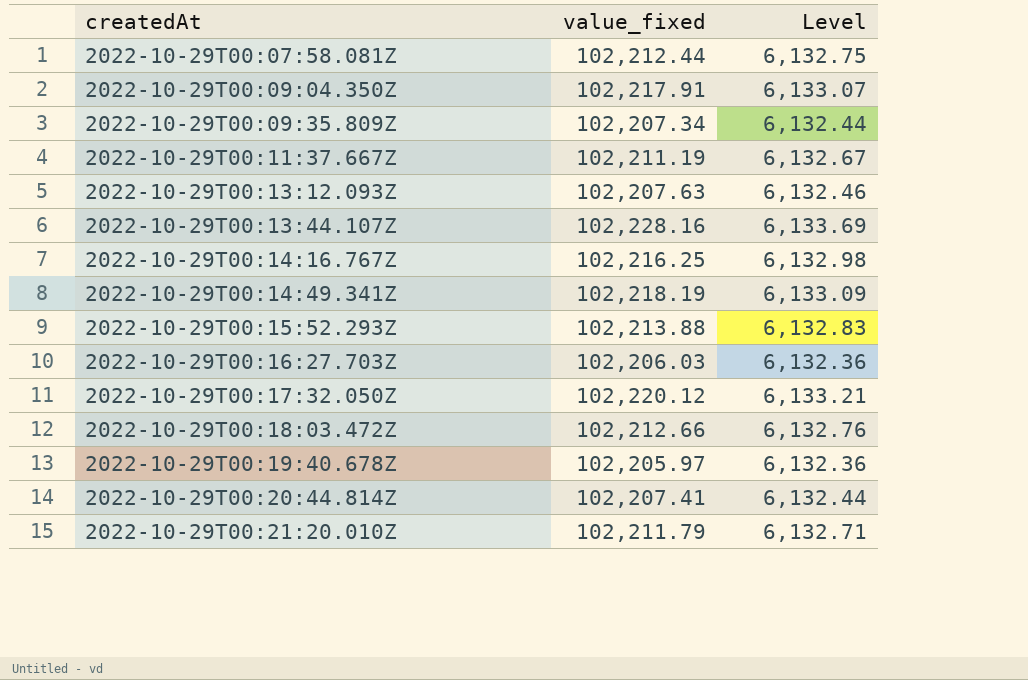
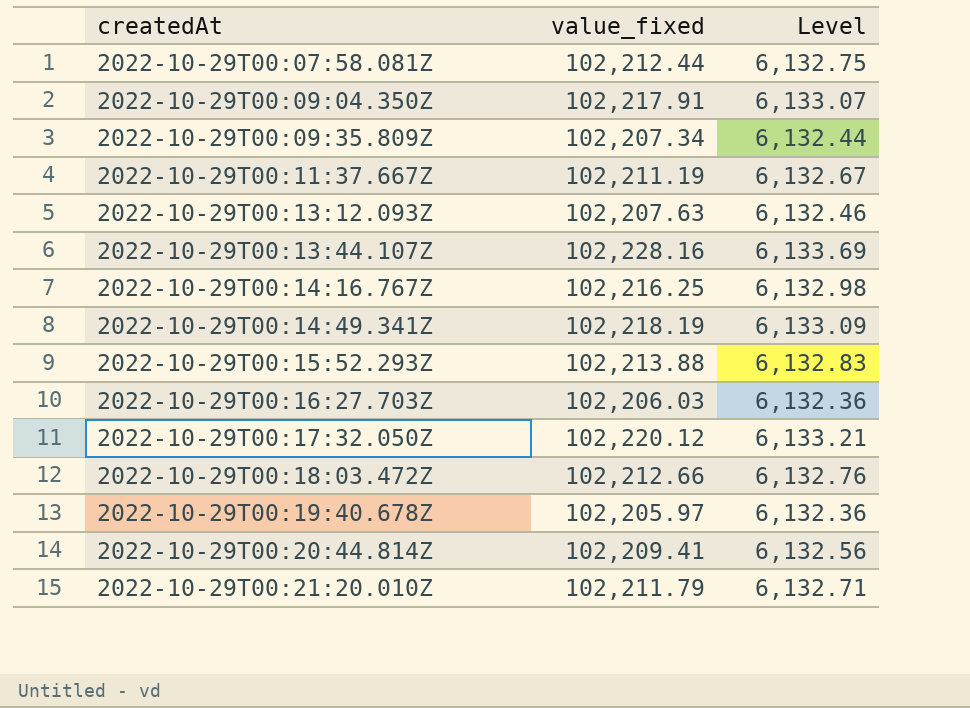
2022-10-29T00:20:44.814Z | value_fixed: 102,207.41 -> 102,209.41
2022-10-29T00:20:44.814Z | Level: 6,132.44 -> 6,132.56

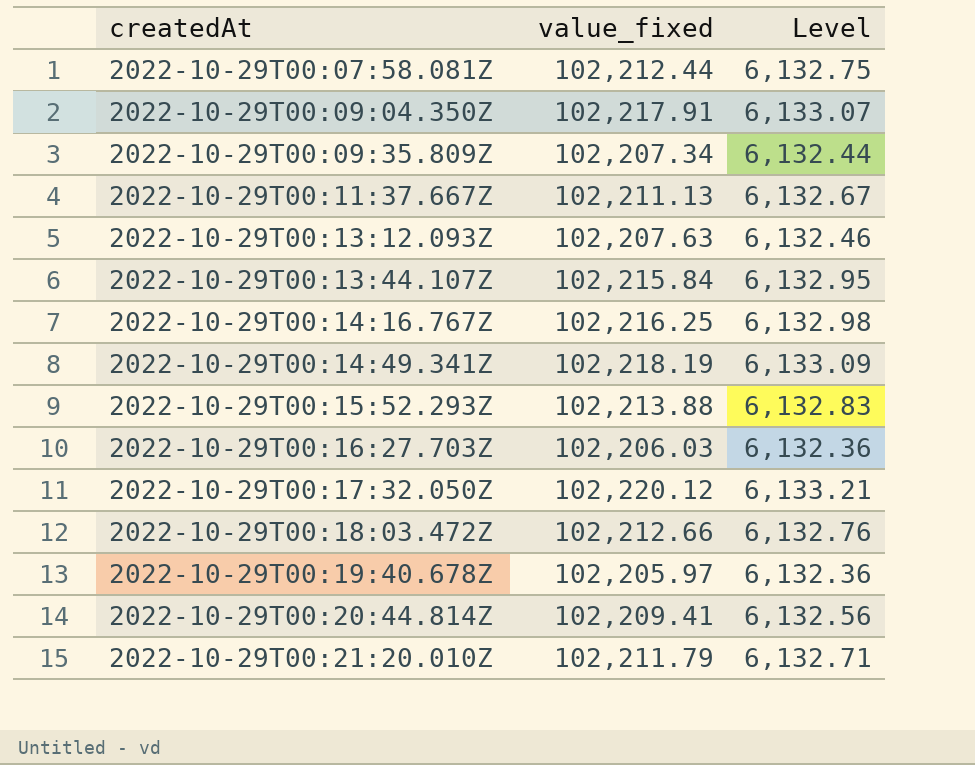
2022-10-29T00:11:37.667Z | value_fixed: 102,211.19 -> 102,211.13
2022-10-29T00:13:44.107Z | value_fixed: 102,228.16 -> 102,215.84
2022-10-29T00:13:44.107Z | Level: 6,133.69 -> 6,132.95

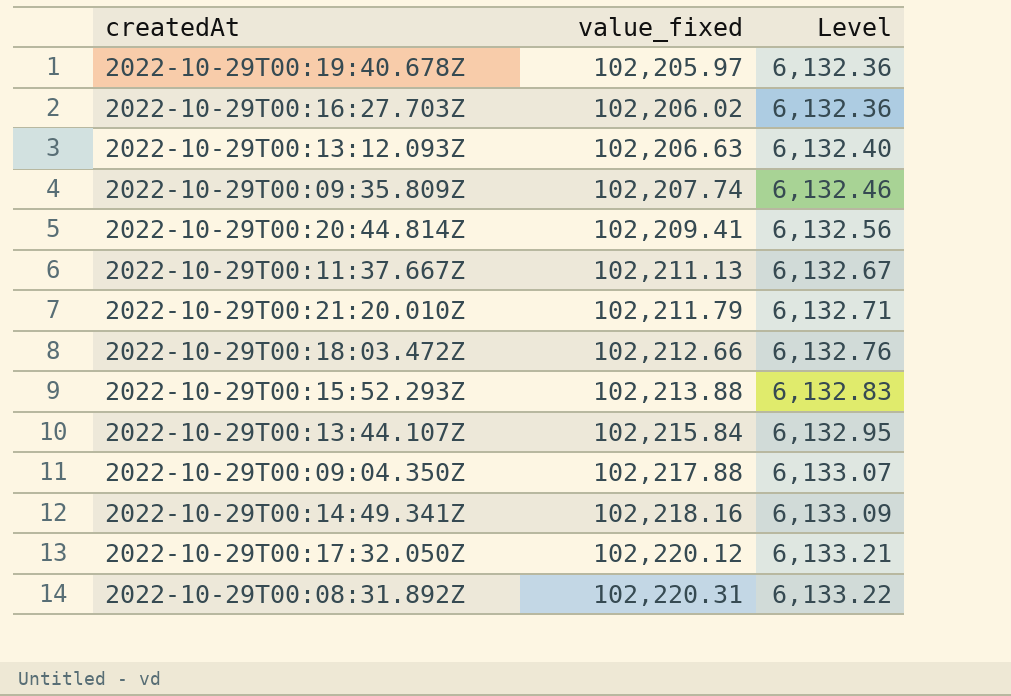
row order: createdAt ascending -> value_fixed ascending
row 2022-10-29T00:07:58.081Z: 102,212.44 | 6,132.75 -> none
row 2022-10-29T00:14:16.767Z: 102,216.25 | 6,132.98 -> none
2022-10-29T00:16:27.703Z | value_fixed: 102,206.03 -> 102,206.02
2022-10-29T00:13:12.093Z | value_fixed: 102,207.63 -> 102,206.63
2022-10-29T00:13:12.093Z | Level: 6,132.46 -> 6,132.40
2022-10-29T00:09:35.809Z | value_fixed: 102,207.34 -> 102,207.74
2022-10-29T00:09:35.809Z | Level: 6,132.44 -> 6,132.46
2022-10-29T00:09:04.350Z | value_fixed: 102,217.91 -> 102,217.88
2022-10-29T00:14:49.341Z | value_fixed: 102,218.19 -> 102,218.16
row 2022-10-29T00:08:31.892Z: none -> 102,220.31 | 6,133.22

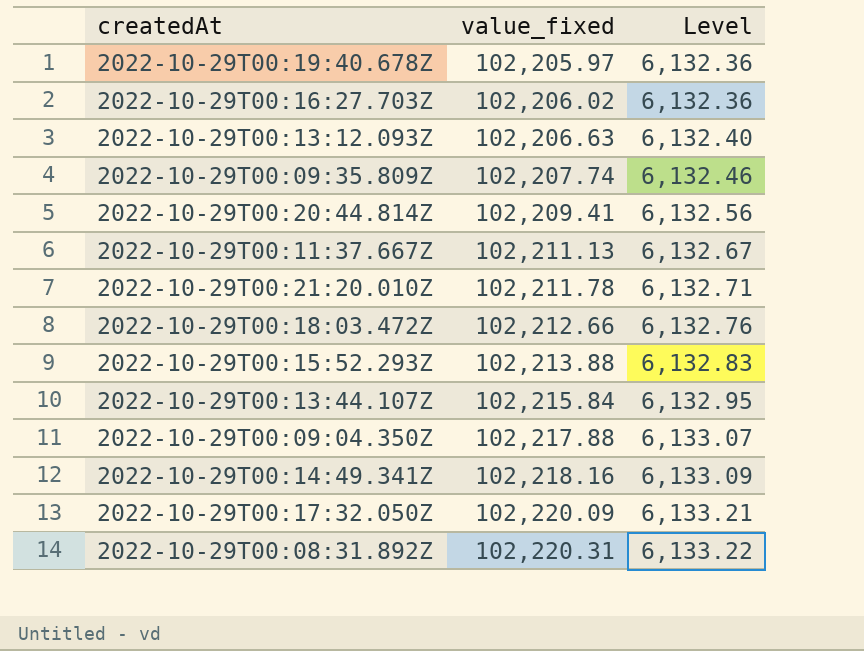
2022-10-29T00:21:20.010Z | value_fixed: 102,211.79 -> 102,211.78
2022-10-29T00:17:32.050Z | value_fixed: 102,220.12 -> 102,220.09

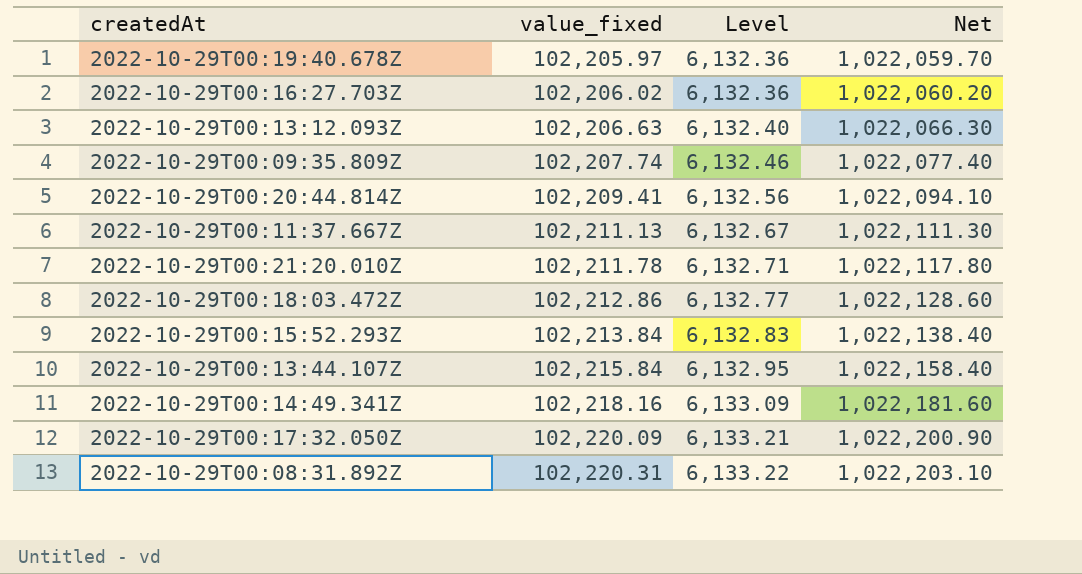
column Net | formula: none -> [value_fixed] * 10
row 2022-10-29T00:09:04.350Z: 102,217.88 | 6,133.07 -> none
2022-10-29T00:18:03.472Z | value_fixed: 102,212.66 -> 102,212.86
2022-10-29T00:18:03.472Z | Level: 6,132.76 -> 6,132.77
2022-10-29T00:15:52.293Z | value_fixed: 102,213.88 -> 102,213.84

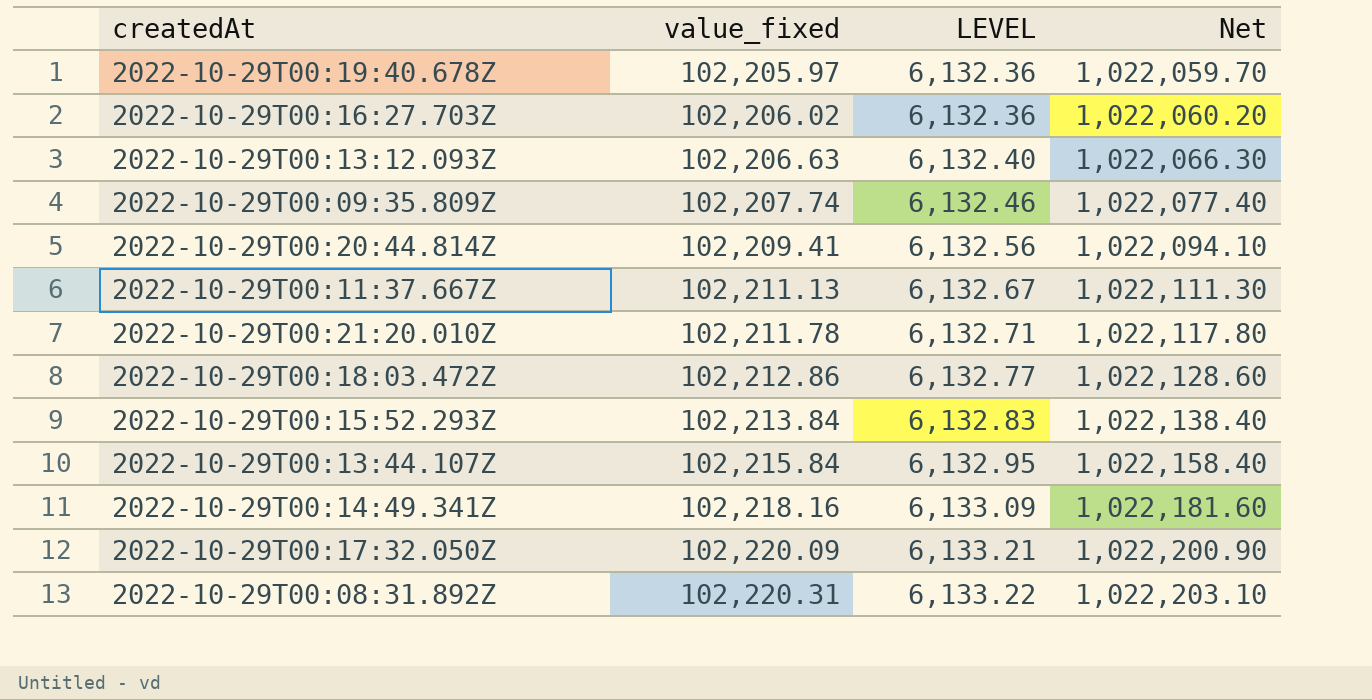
column name: Level -> LEVEL

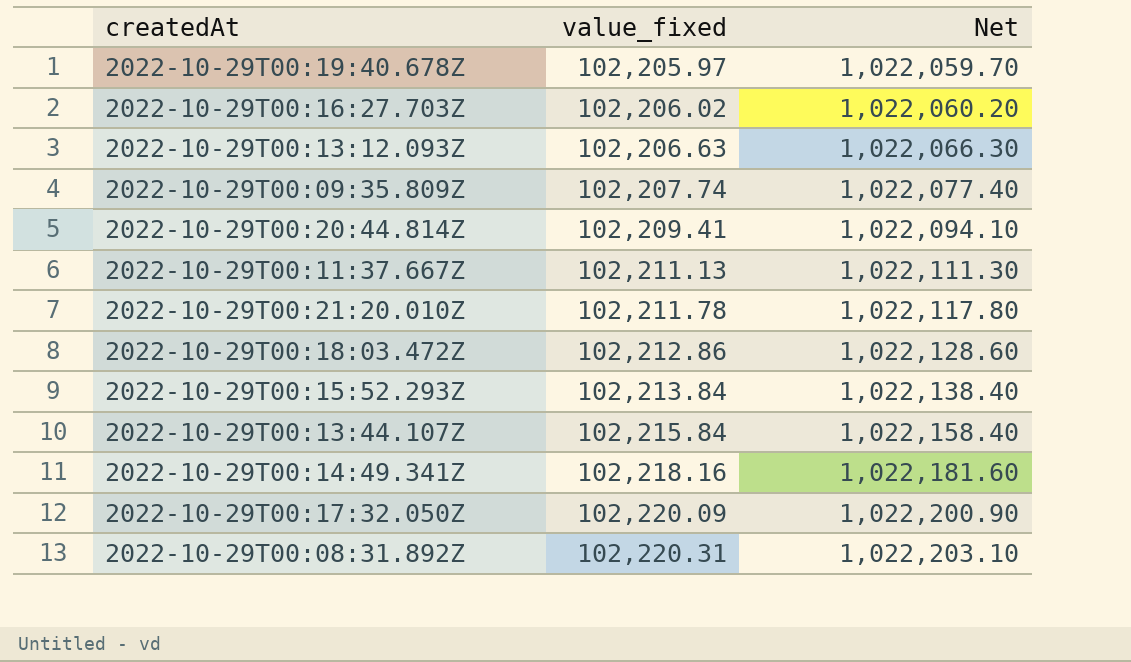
column LEVEL | formula: [value_fixed] * 0.06 -> none

